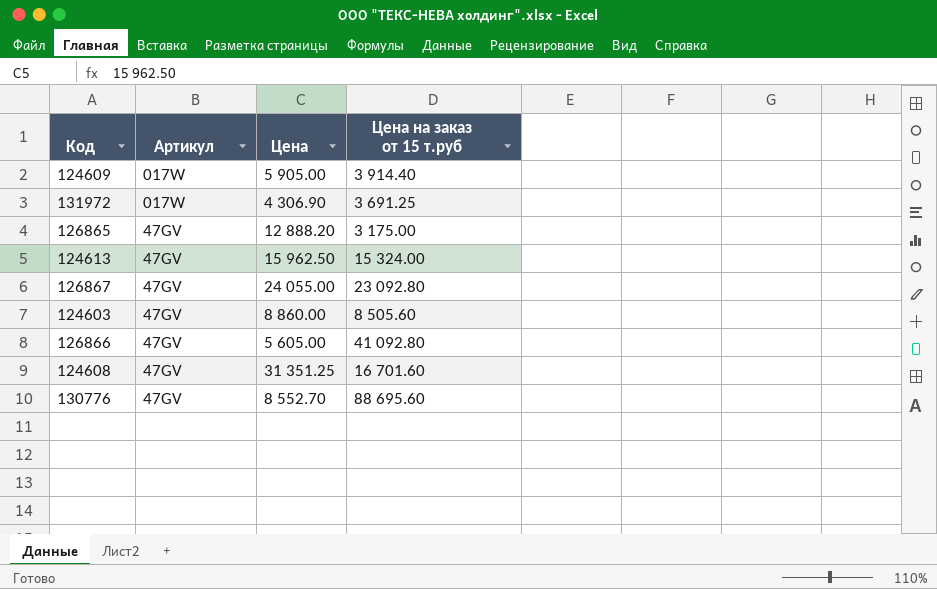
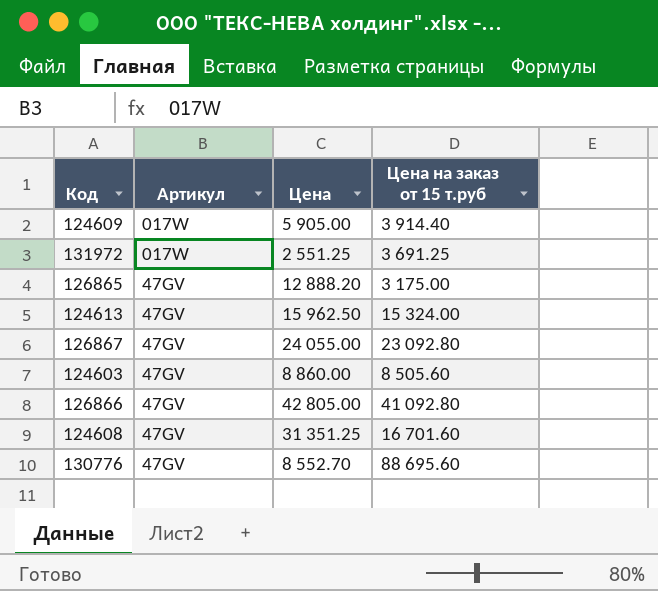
131972 | Цена: 4 306.90 -> 2 551.25
126866 | Цена: 5 605.00 -> 42 805.00

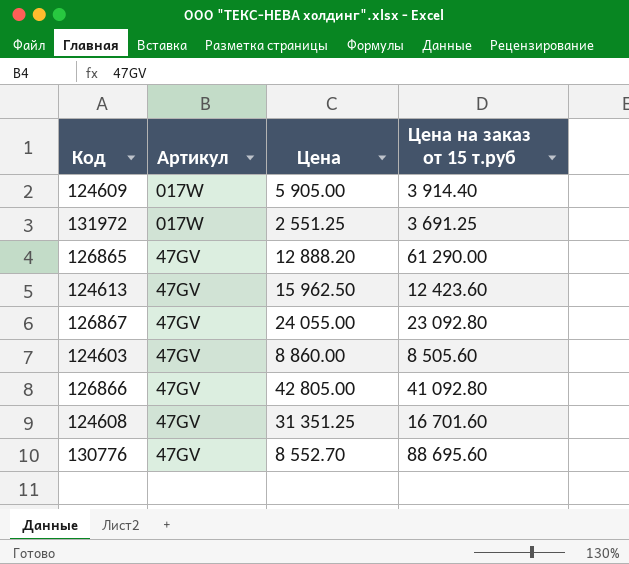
126865 | Цена на заказ от 15 т.руб: 3 175.00 -> 61 290.00
124613 | Цена на заказ от 15 т.руб: 15 324.00 -> 12 423.60

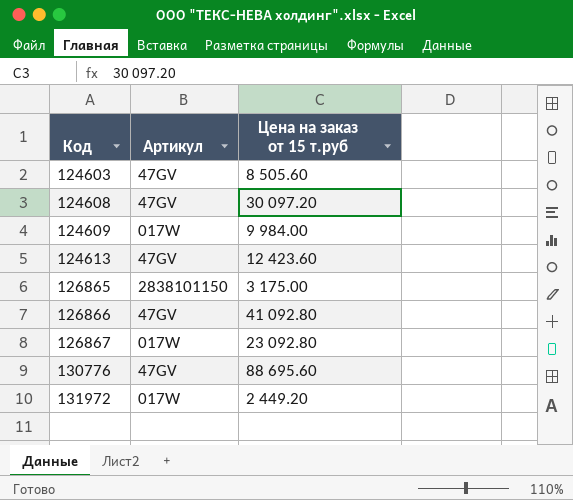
row order: Артикул ascending -> Код ascending
column Цена | position: 3 -> none
124608 | Цена на заказ от 15 т.руб: 16 701.60 -> 30 097.20
124609 | Цена на заказ от 15 т.руб: 3 914.40 -> 9 984.00
126865 | Артикул: 47GV -> 2838101150
126865 | Цена на заказ от 15 т.руб: 61 290.00 -> 3 175.00
126867 | Артикул: 47GV -> 017W
131972 | Цена на заказ от 15 т.руб: 3 691.25 -> 2 449.20

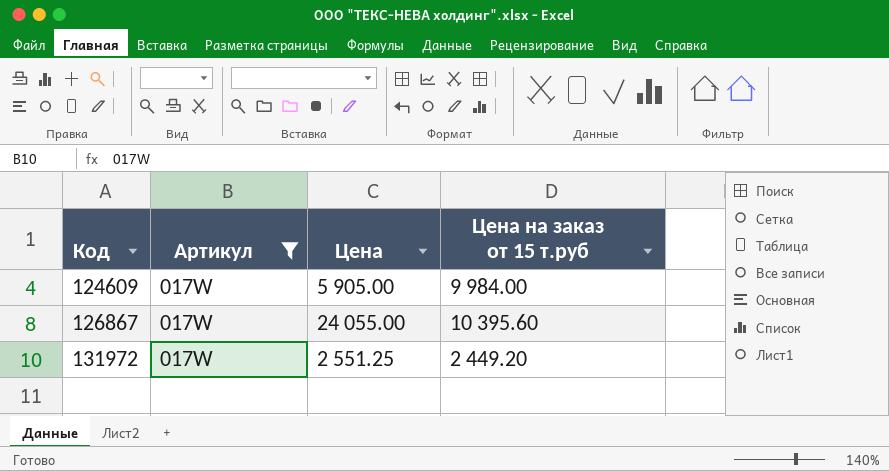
filter: none -> Артикул = 017W
column Цена | position: none -> 3
126867 | Цена на заказ от 15 т.руб: 23 092.80 -> 10 395.60

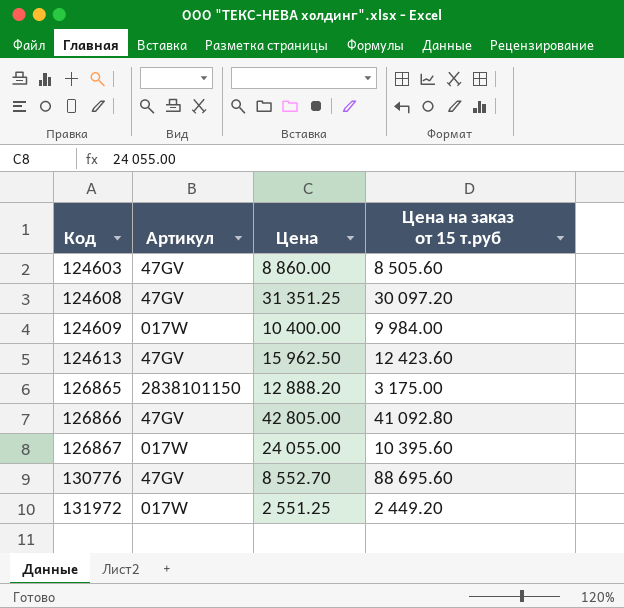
filter: Артикул = 017W -> none
124609 | Цена: 5 905.00 -> 10 400.00

